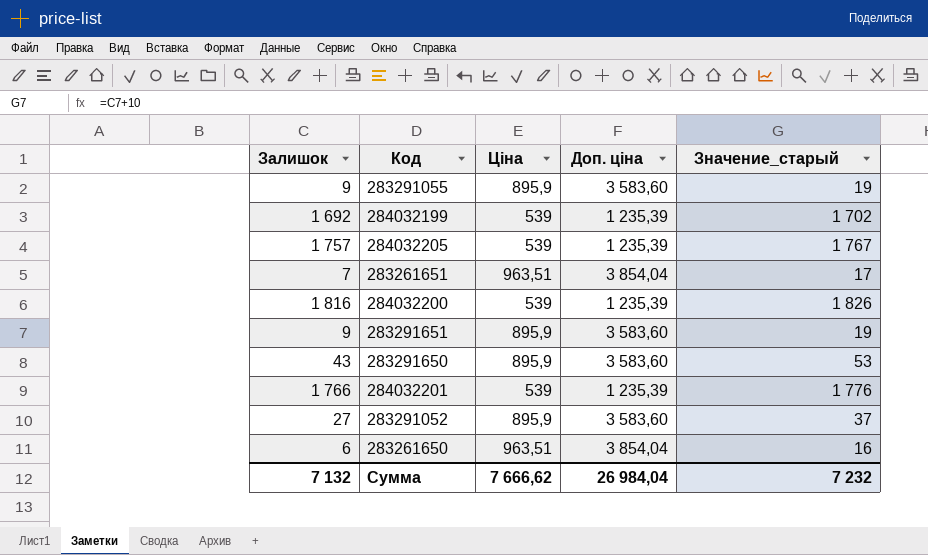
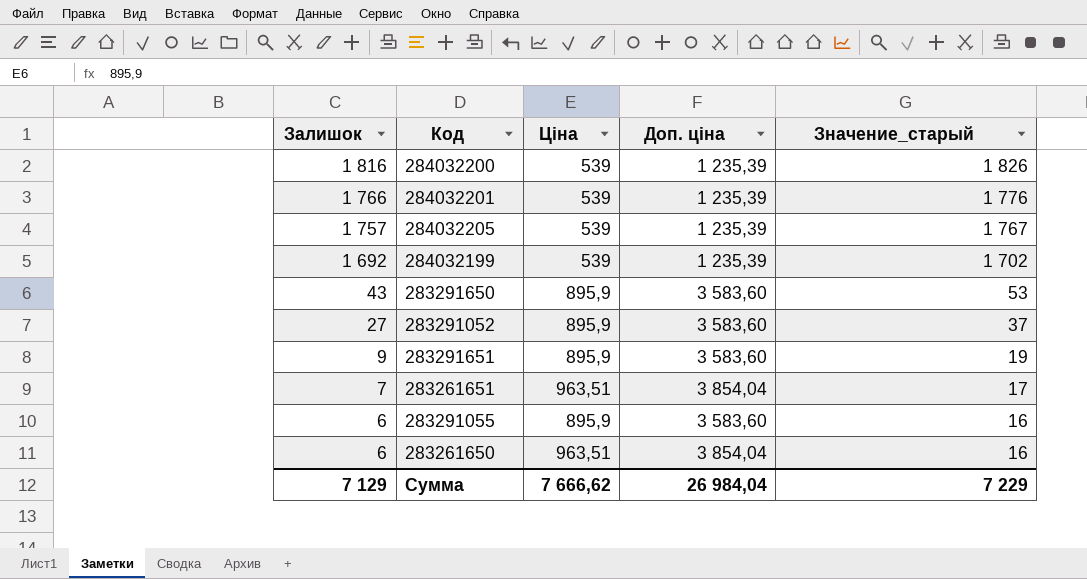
row order: none -> Залишок descending
283291055 | Залишок: 9 -> 6
283291055 | Значение_старый: 19 -> 16
Сумма | Залишок: 7 132 -> 7 129
Сумма | Значение_старый: 7 232 -> 7 229

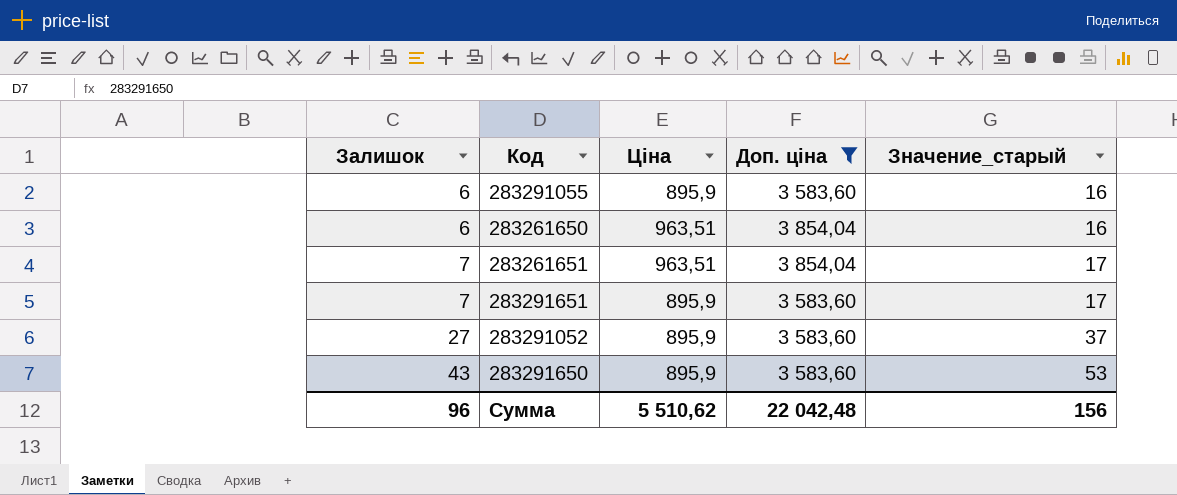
filter: none -> Доп. ціна != 1 235,39
row order: Залишок descending -> Залишок ascending
283291651 | Залишок: 9 -> 7
283291651 | Значение_старый: 19 -> 17
Сумма | Залишок: 7 129 -> 96
Сумма | Ціна: 7 666,62 -> 5 510,62
Сумма | Доп. ціна: 26 984,04 -> 22 042,48
Сумма | Значение_старый: 7 229 -> 156

